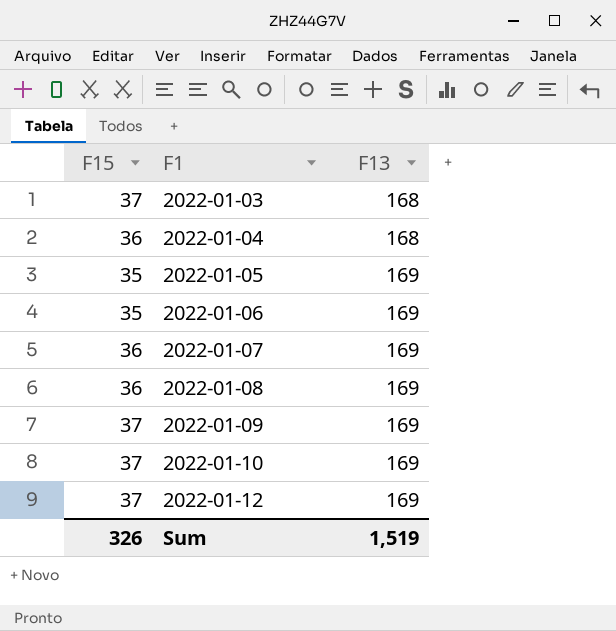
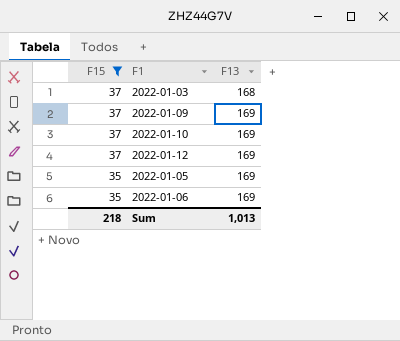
filter: none -> F15 != 36
row order: F1 ascending -> F15 descending
Sum | F15: 326 -> 218
Sum | F13: 1,519 -> 1,013

